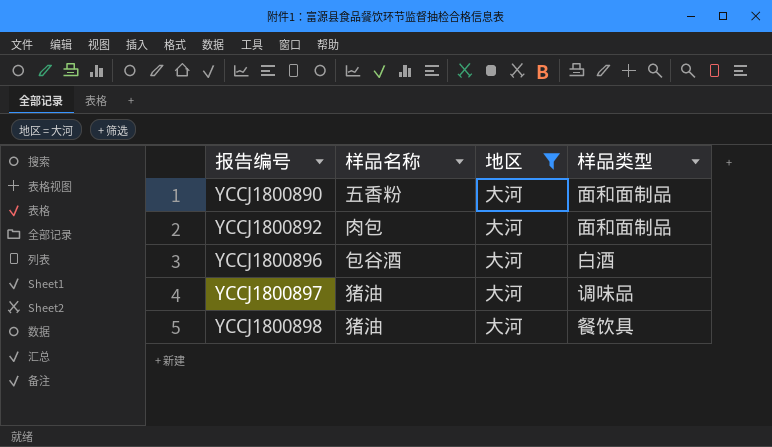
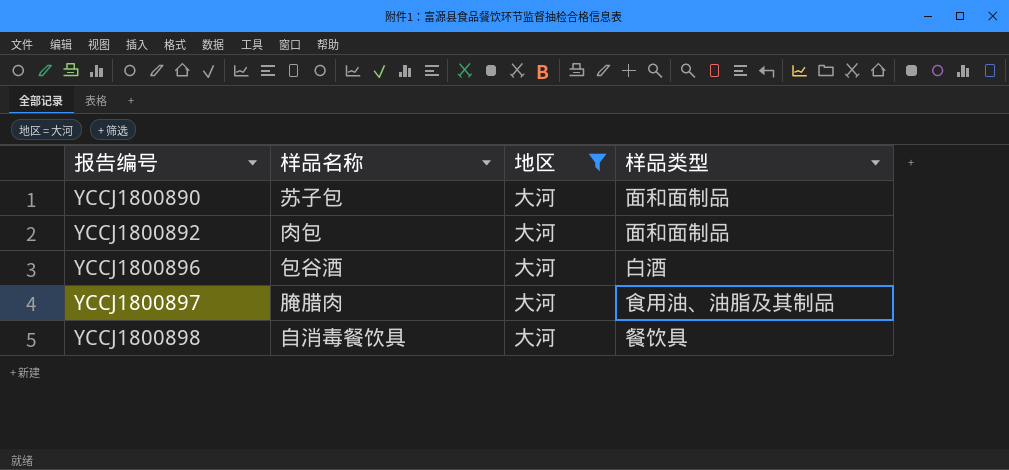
YCCJ1800890 | 样品名称: 五香粉 -> 苏子包
YCCJ1800897 | 样品名称: 猪油 -> 腌腊肉
YCCJ1800897 | 样品类型: 调味品 -> 食用油、油脂及其制品
YCCJ1800898 | 样品名称: 猪油 -> 自消毒餐饮具

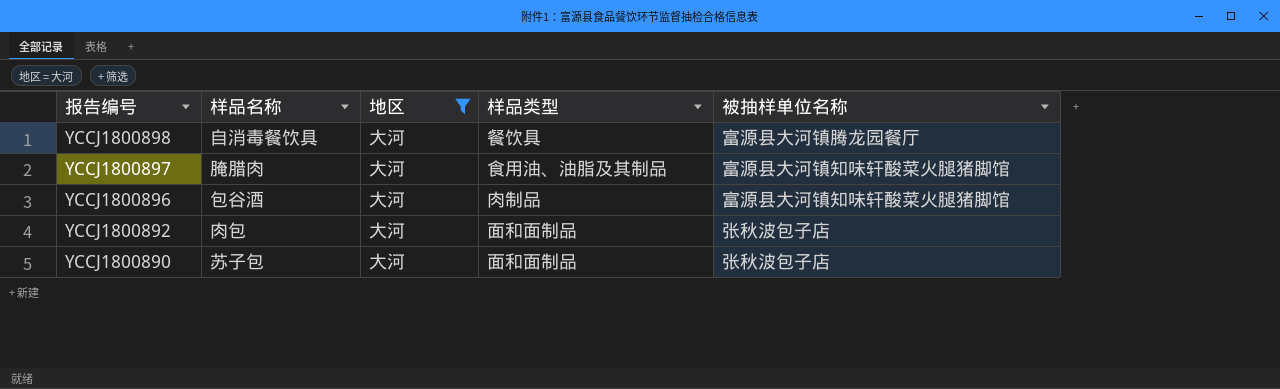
row order: 报告编号 ascending -> 报告编号 descending
column 被抽样单位名称 | position: none -> 5
YCCJ1800896 | 样品类型: 白酒 -> 肉制品

